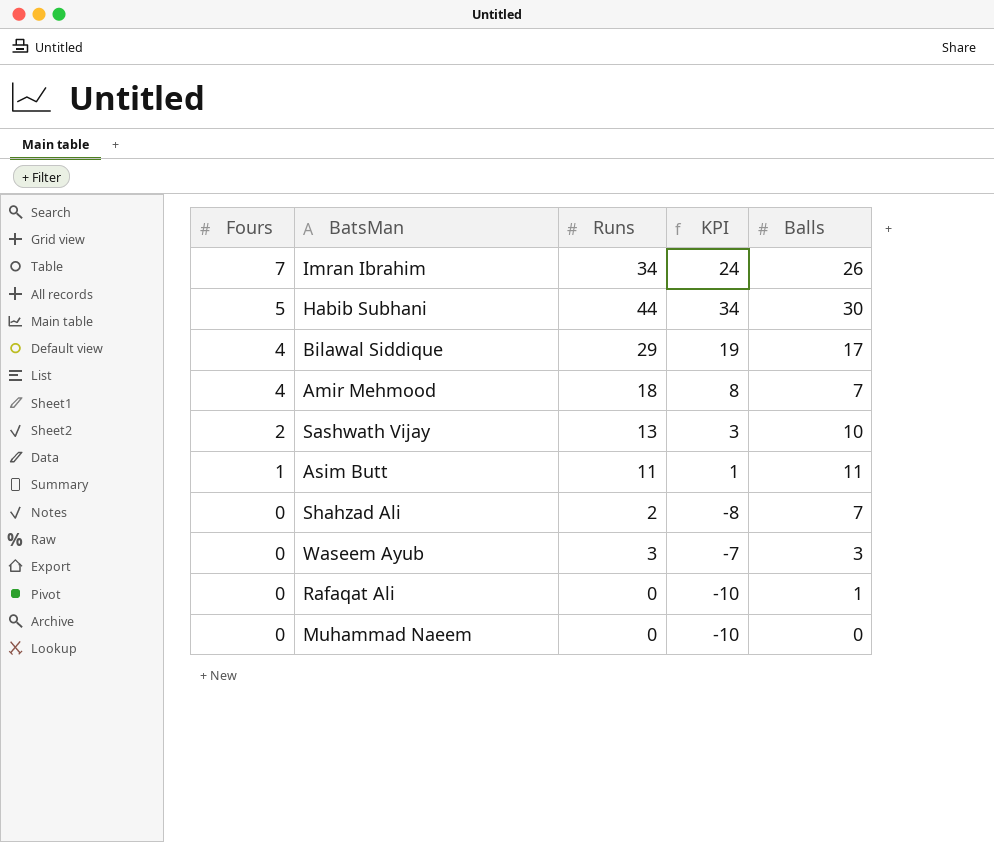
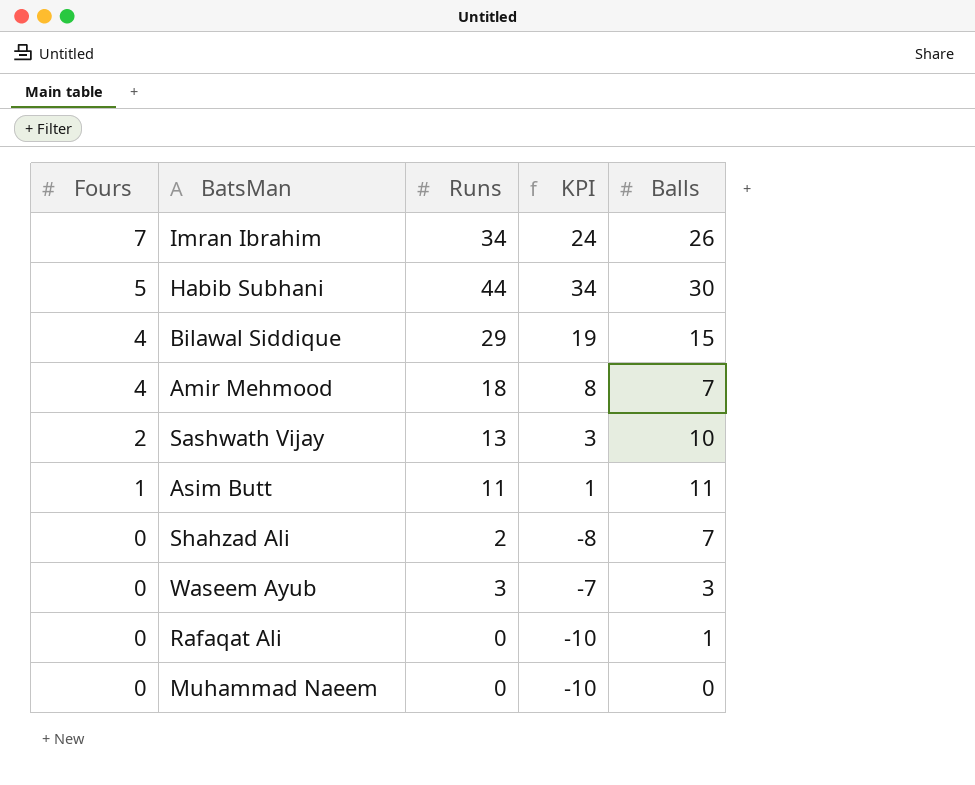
Bilawal Siddique | Balls: 17 -> 15

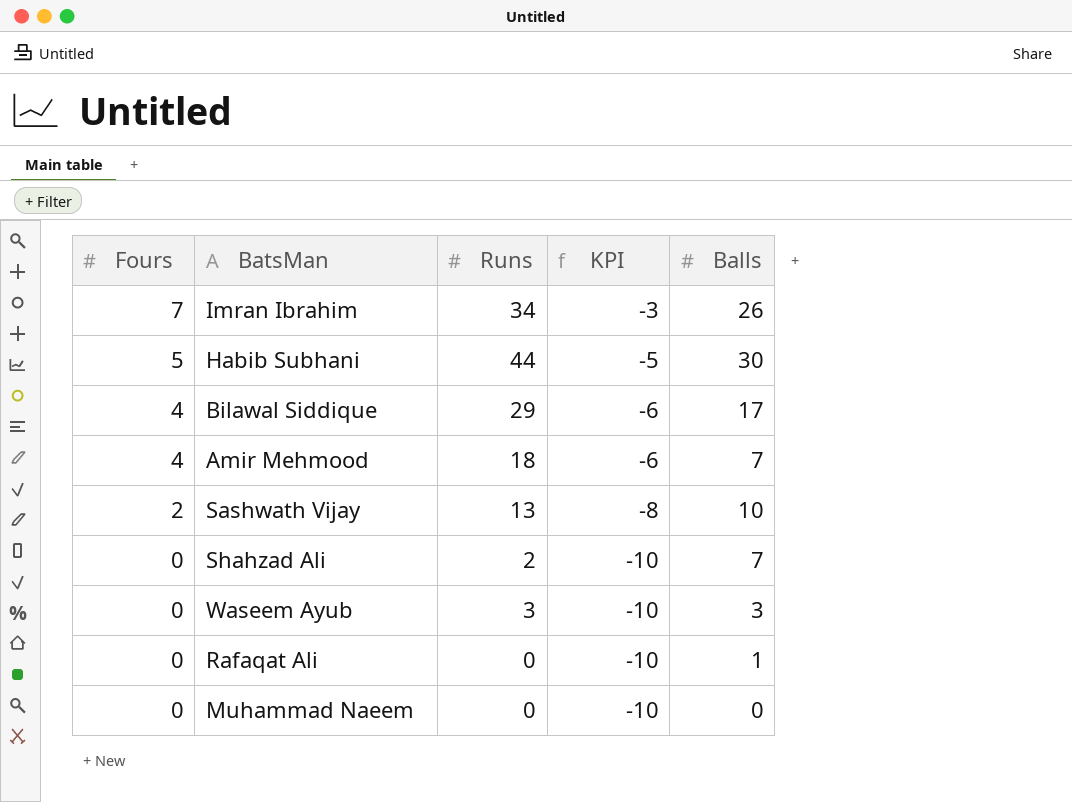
column KPI | formula: [Runs] - 10 -> [Fours] - 10
row Asim Butt: 1 | 11 | 1 | 11 -> none
Bilawal Siddique | Balls: 15 -> 17

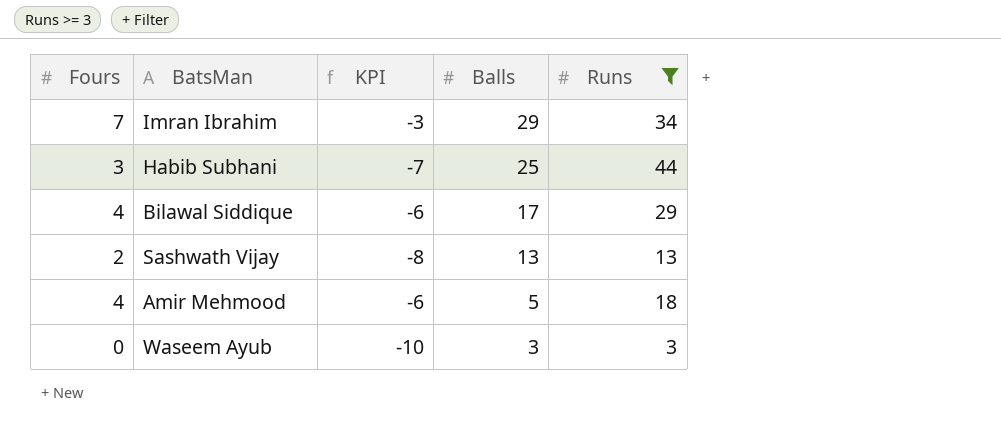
filter: none -> Runs >= 3
row order: Fours descending -> Balls descending
column Runs | position: 3 -> 5
Imran Ibrahim | Balls: 26 -> 29
Habib Subhani | Fours: 5 -> 3
Habib Subhani | KPI: -5 -> -7
Habib Subhani | Balls: 30 -> 25
Sashwath Vijay | Balls: 10 -> 13
Amir Mehmood | Balls: 7 -> 5

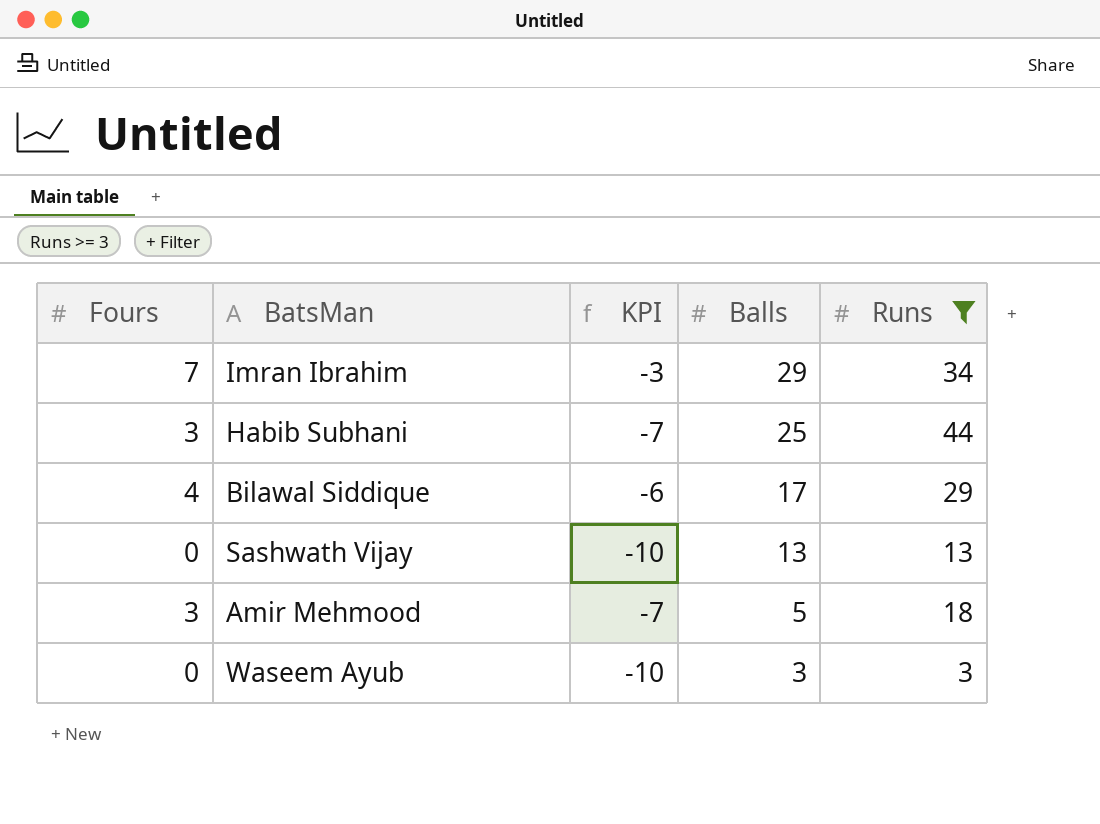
Sashwath Vijay | Fours: 2 -> 0
Sashwath Vijay | KPI: -8 -> -10
Amir Mehmood | Fours: 4 -> 3
Amir Mehmood | KPI: -6 -> -7

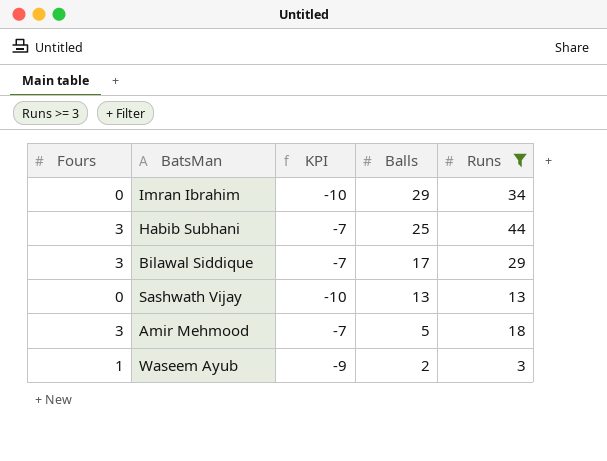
Imran Ibrahim | Fours: 7 -> 0
Imran Ibrahim | KPI: -3 -> -10
Bilawal Siddique | Fours: 4 -> 3
Bilawal Siddique | KPI: -6 -> -7
Waseem Ayub | Fours: 0 -> 1
Waseem Ayub | KPI: -10 -> -9
Waseem Ayub | Balls: 3 -> 2

